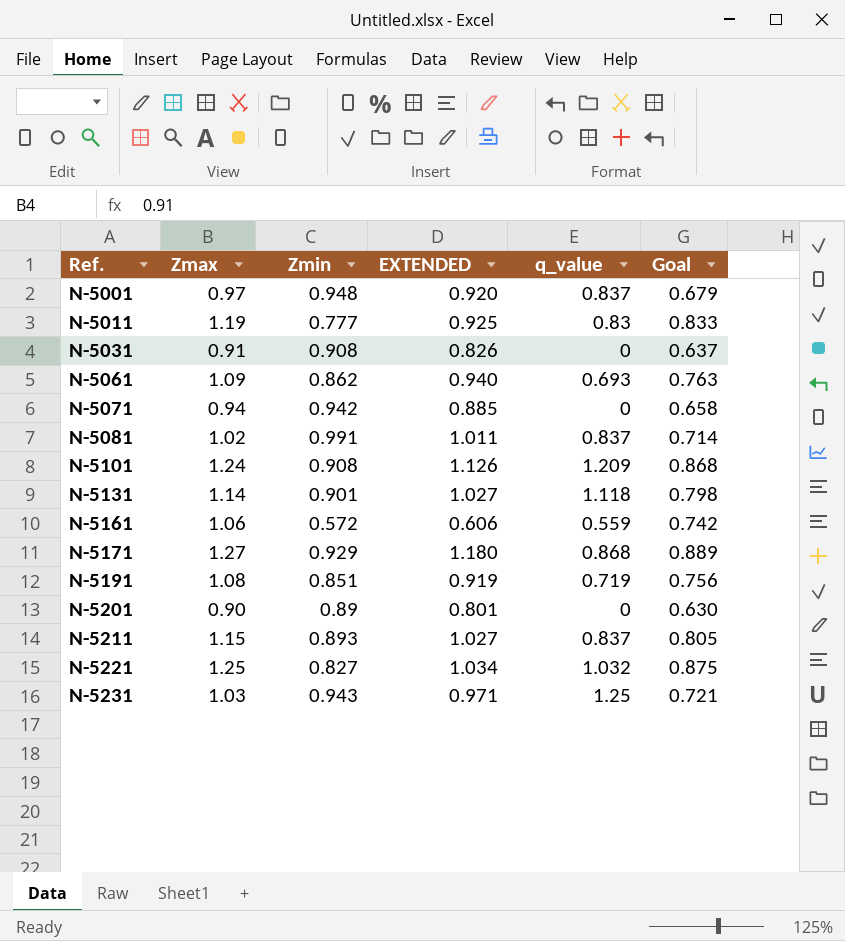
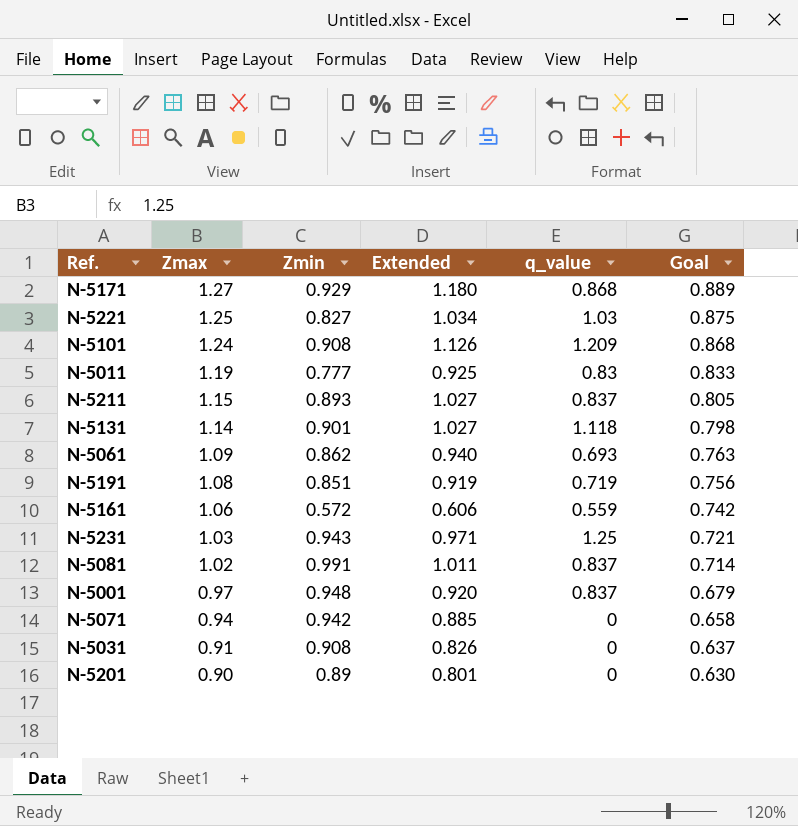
row order: Ref. ascending -> Zmax descending
column name: EXTENDED -> Extended
N-5221 | q_value: 1.032 -> 1.03

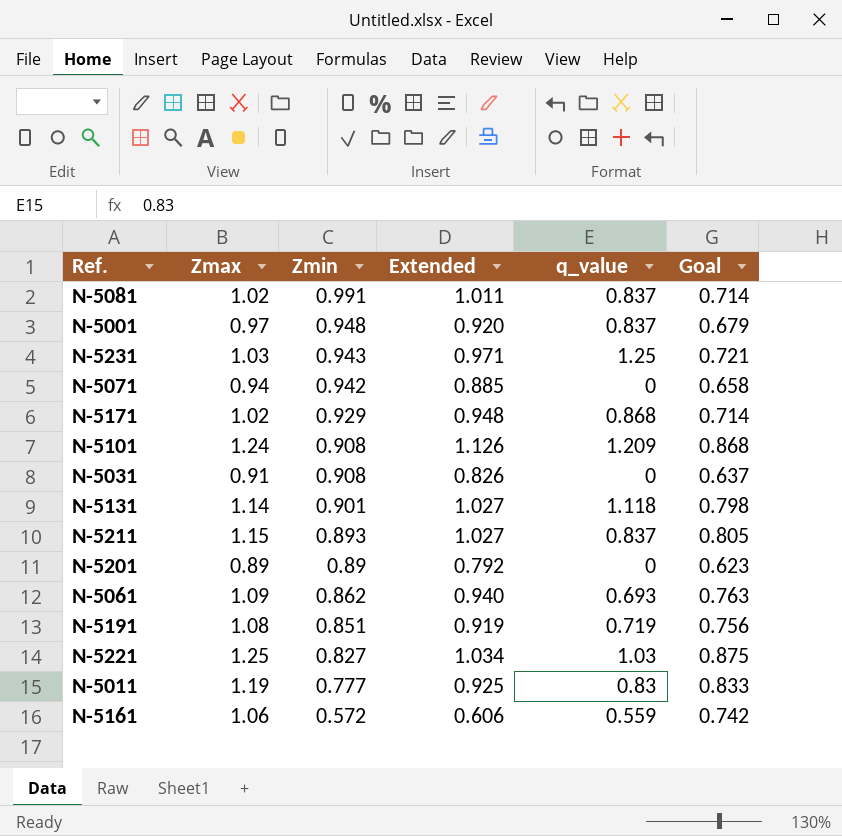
row order: Zmax descending -> Zmin descending
N-5171 | Zmax: 1.27 -> 1.02
N-5171 | Extended: 1.180 -> 0.948
N-5171 | Goal: 0.889 -> 0.714
N-5201 | Zmax: 0.90 -> 0.89
N-5201 | Extended: 0.801 -> 0.792
N-5201 | Goal: 0.630 -> 0.623

